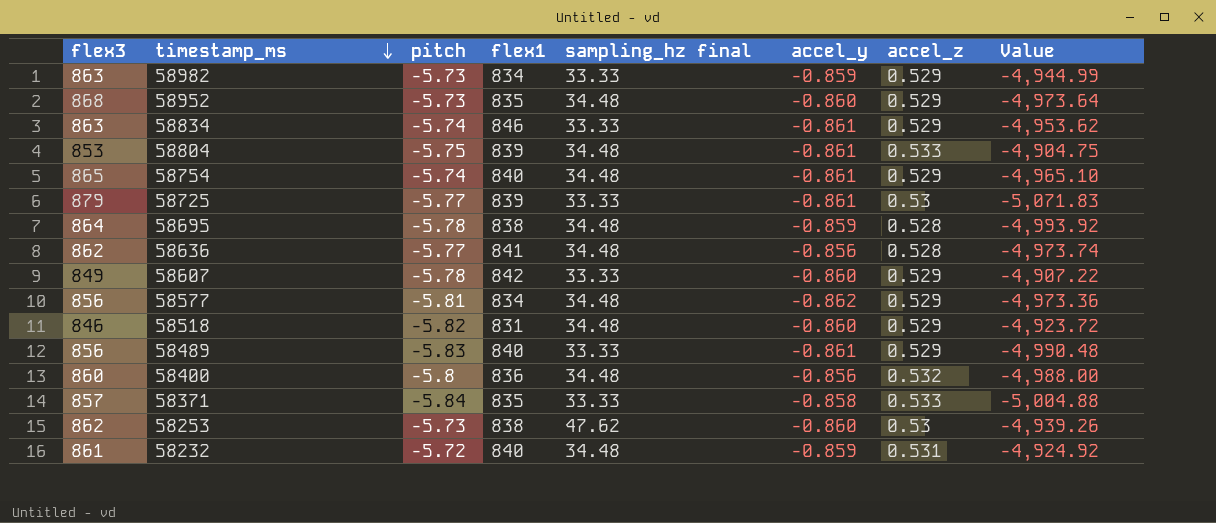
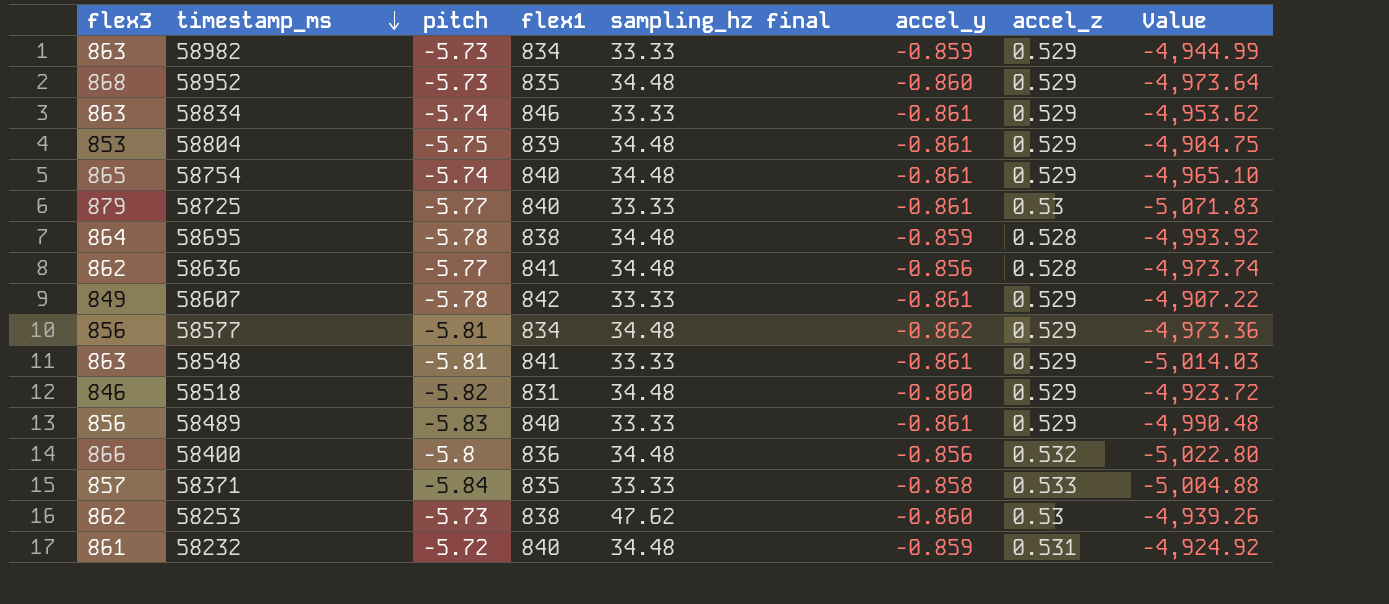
58804 | accel_z: 0.533 -> 0.529
58725 | flex1: 839 -> 840
58607 | accel_y: -0.860 -> -0.861
row 58548: none -> 863 | -5.81 | 841 | 33.33 | -0.861 | 0.529 | -5,014.03
58400 | flex3: 860 -> 866
58400 | Value: -4,988.00 -> -5,022.80

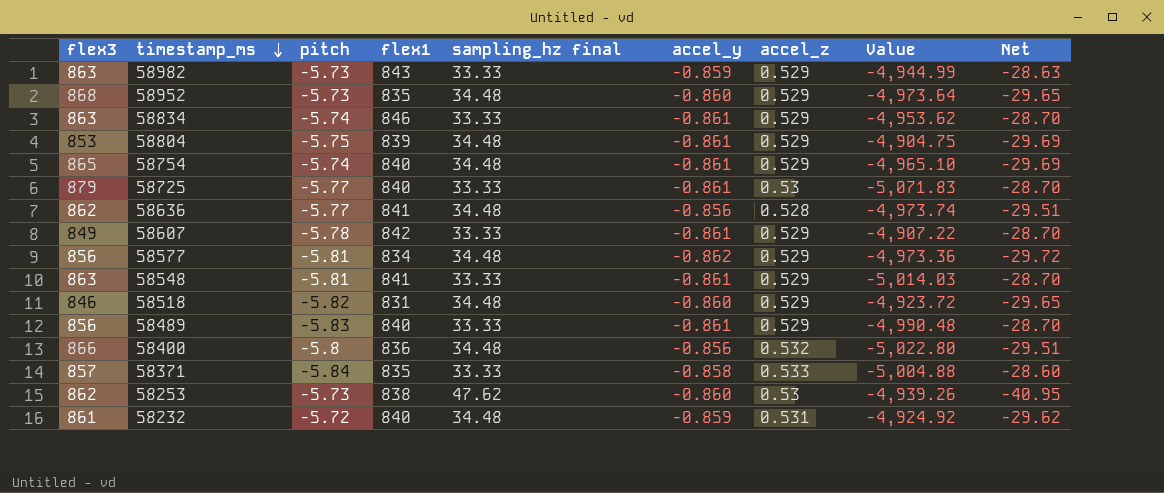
column Net | formula: none -> [sampling_hz final] * [accel_y]
row 58695: 864 | -5.78 | 838 | 34.48 | -0.859 | 0.528 | -4,993.92 -> none
58982 | flex1: 834 -> 843

